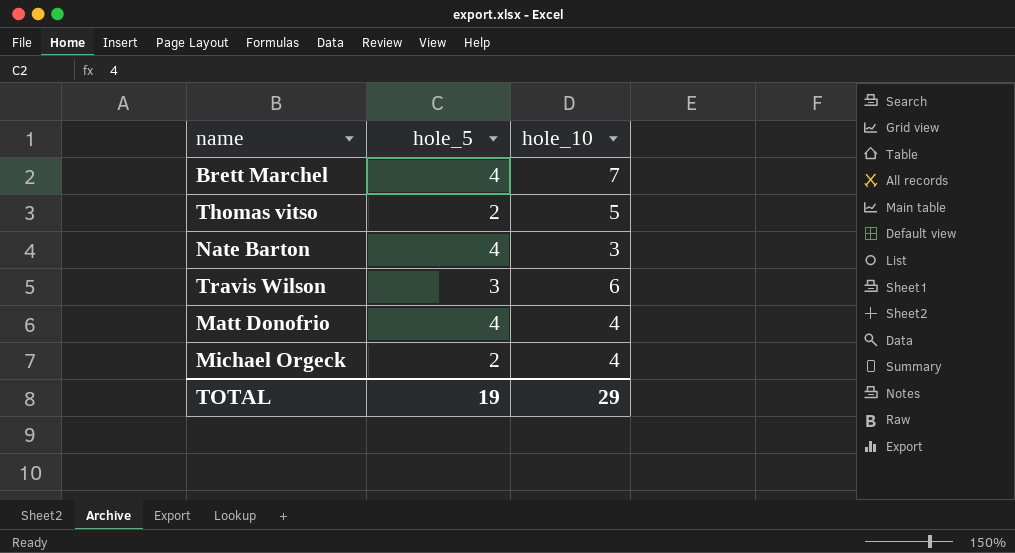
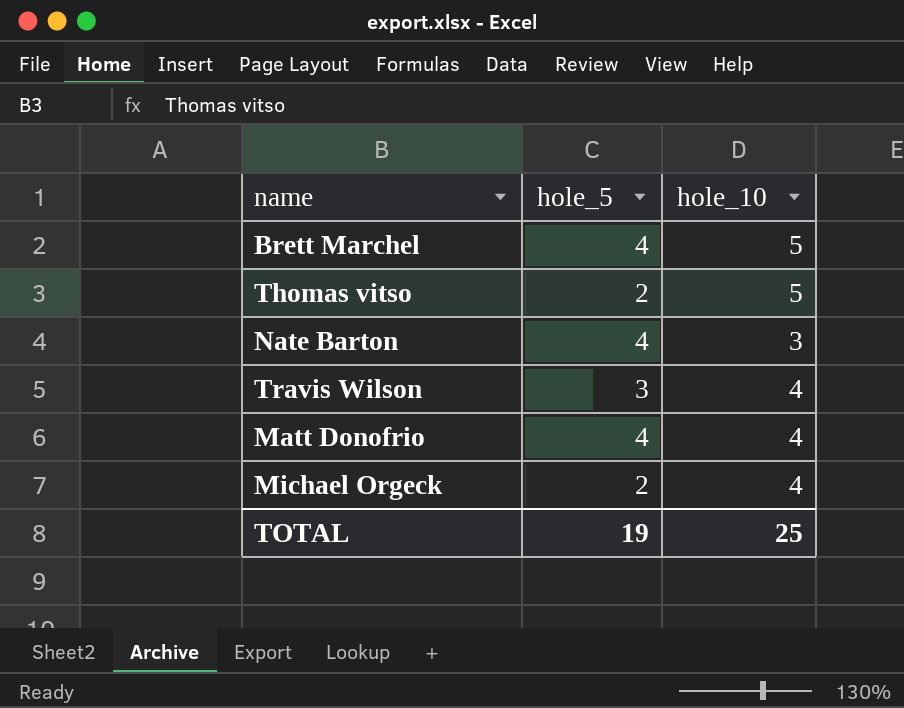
Brett Marchel | hole_10: 7 -> 5
Travis Wilson | hole_10: 6 -> 4
TOTAL | hole_10: 29 -> 25

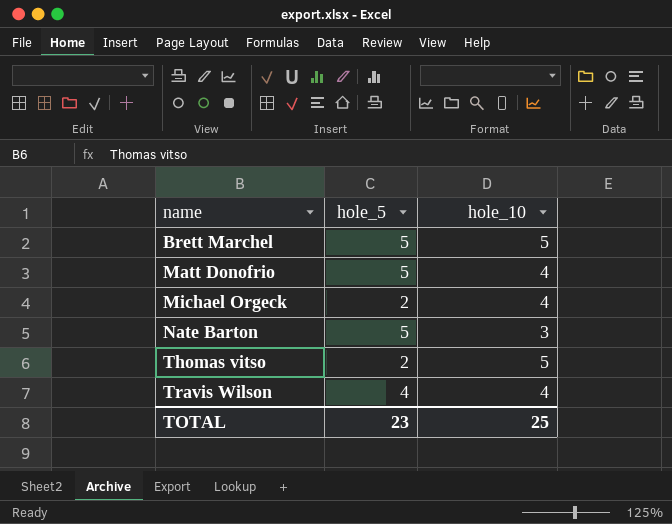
row order: none -> name ascending
Brett Marchel | hole_5: 4 -> 5
Matt Donofrio | hole_5: 4 -> 5
Nate Barton | hole_5: 4 -> 5
Travis Wilson | hole_5: 3 -> 4
TOTAL | hole_5: 19 -> 23

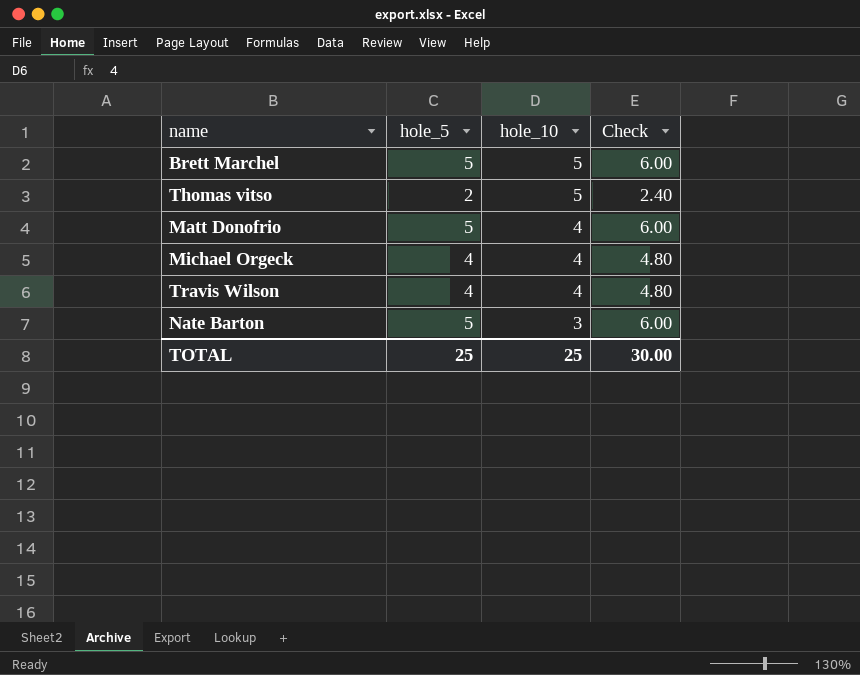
row order: name ascending -> hole_10 descending
column Check | formula: none -> [hole_5] * 1.2
Michael Orgeck | hole_5: 2 -> 4
TOTAL | hole_5: 23 -> 25

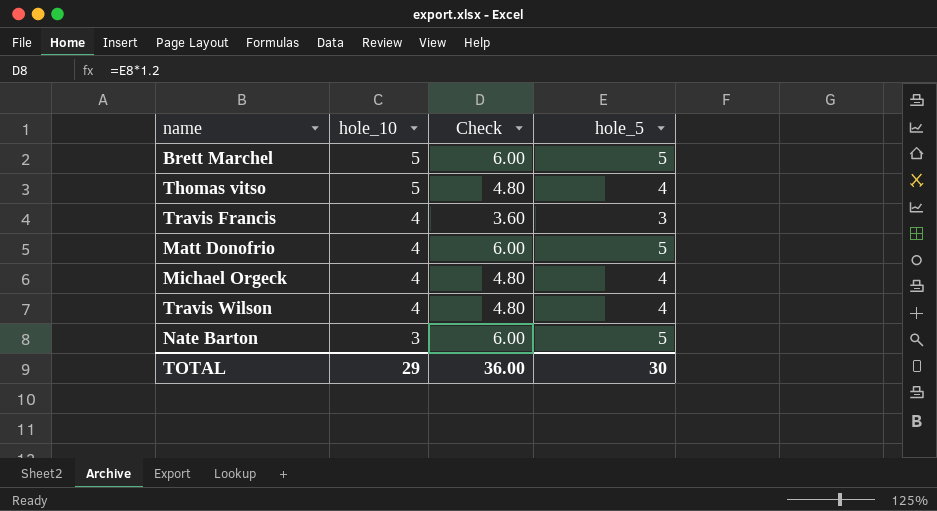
column hole_5 | position: 2 -> 4
Thomas vitso | Check: 2.40 -> 4.80
Thomas vitso | hole_5: 2 -> 4
row Travis Francis: none -> 4 | 3.60 | 3
TOTAL | hole_10: 25 -> 29
TOTAL | Check: 30.00 -> 36.00
TOTAL | hole_5: 25 -> 30

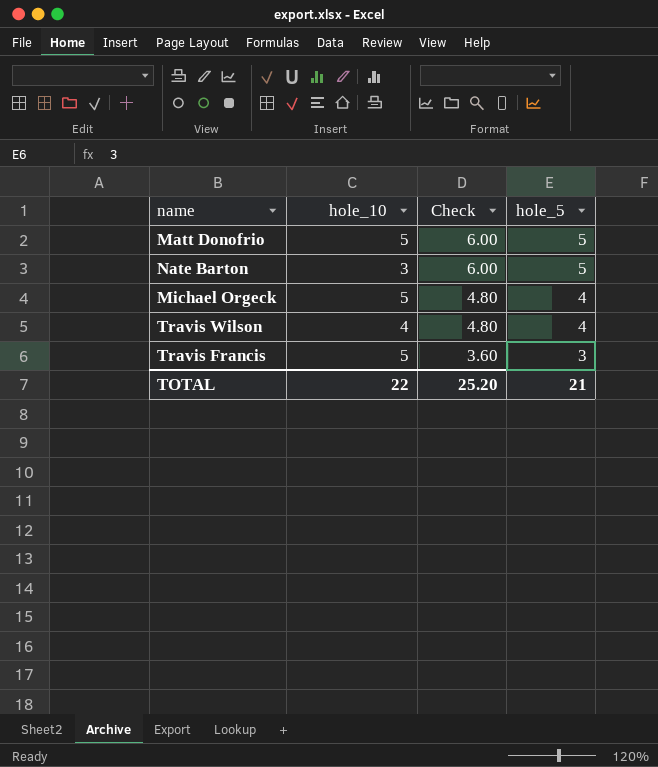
row order: hole_10 descending -> Check descending
row Brett Marchel: 5 | 6.00 | 5 -> none
row Thomas vitso: 5 | 4.80 | 4 -> none
Matt Donofrio | hole_10: 4 -> 5
Michael Orgeck | hole_10: 4 -> 5
Travis Francis | hole_10: 4 -> 5
TOTAL | hole_10: 29 -> 22
TOTAL | Check: 36.00 -> 25.20
TOTAL | hole_5: 30 -> 21

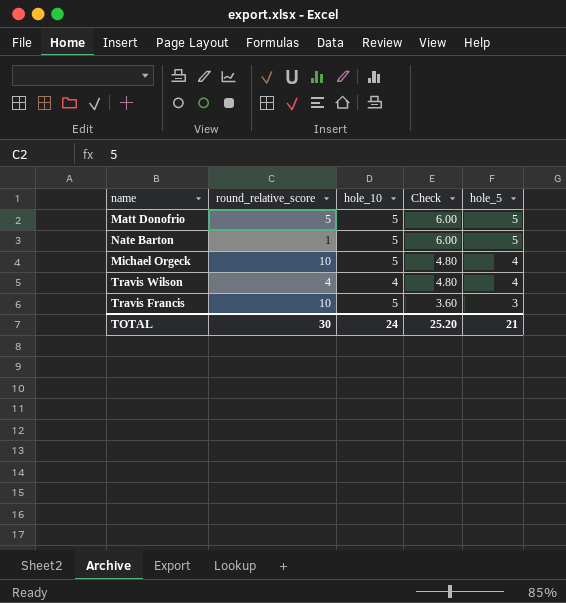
column round_relative_score | position: none -> 2
Nate Barton | hole_10: 3 -> 5
TOTAL | hole_10: 22 -> 24

